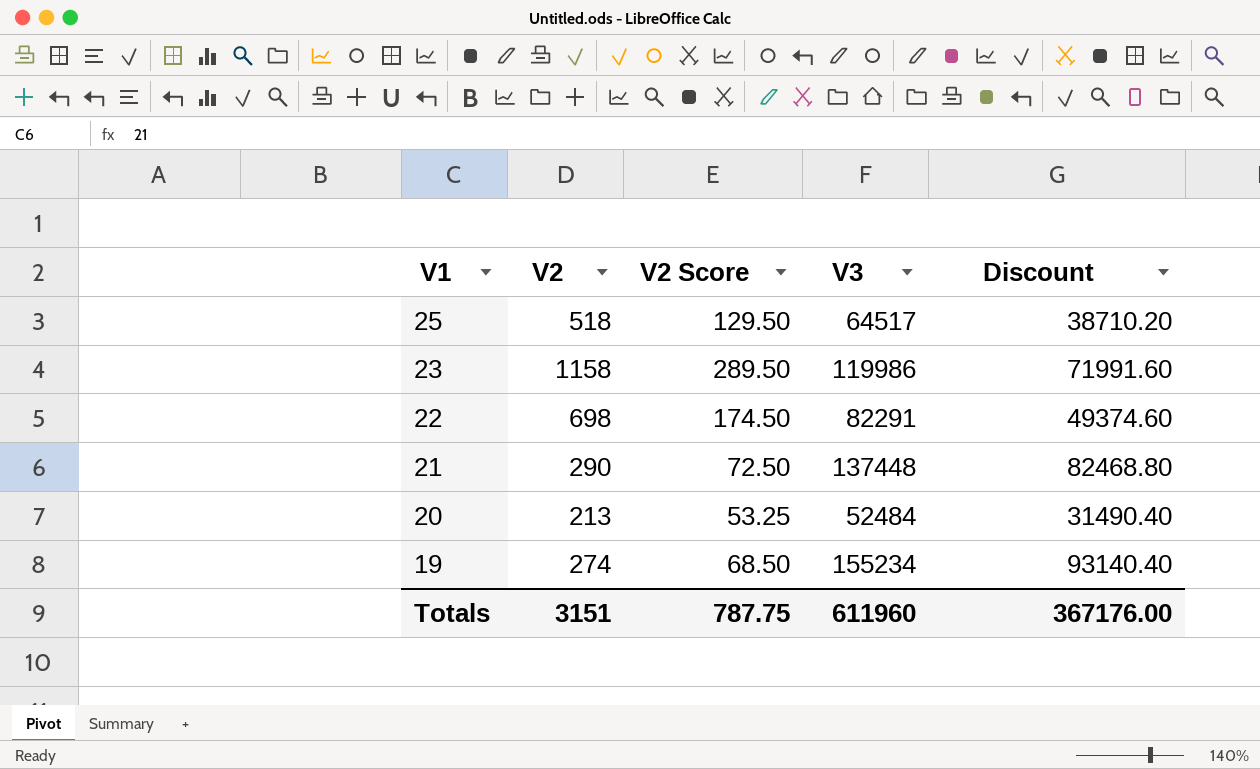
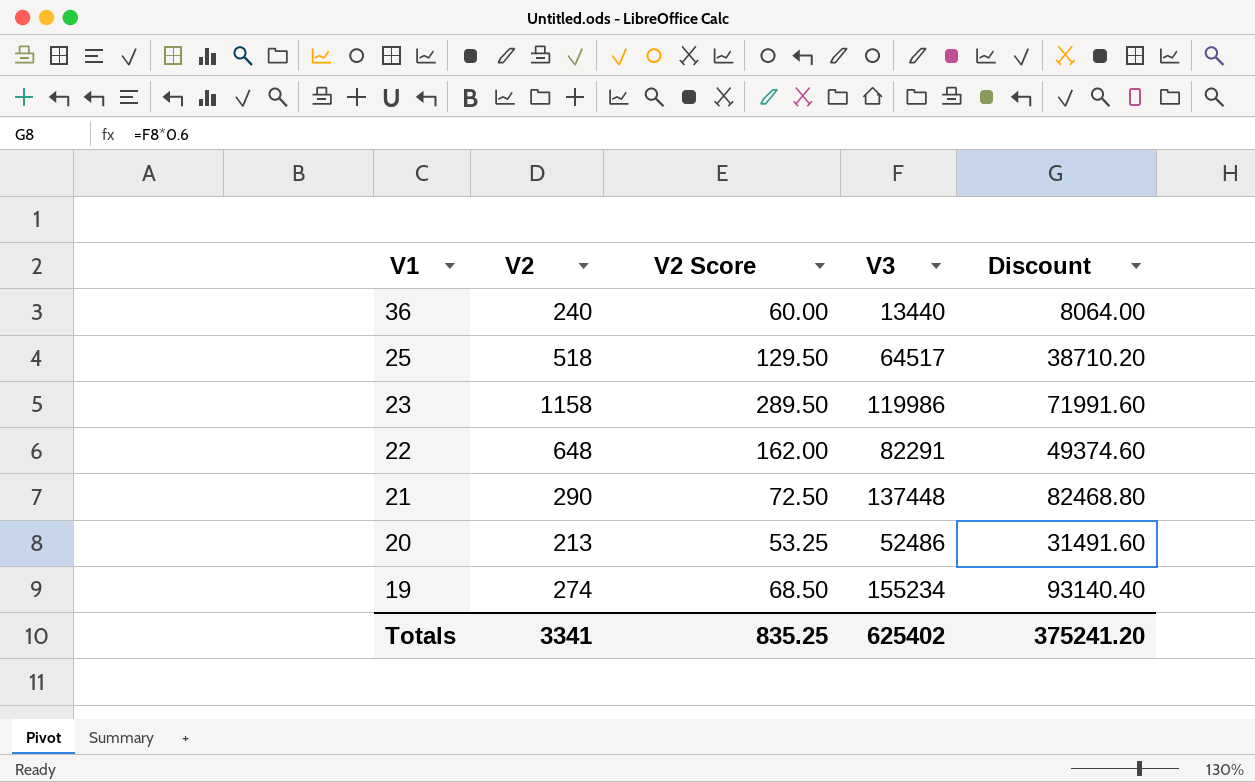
row 36: none -> 240 | 60.00 | 13440 | 8064.00
22 | V2: 698 -> 648
22 | V2 Score: 174.50 -> 162.00
20 | V3: 52484 -> 52486
20 | Discount: 31490.40 -> 31491.60
Totals | V2: 3151 -> 3341
Totals | V2 Score: 787.75 -> 835.25
Totals | V3: 611960 -> 625402
Totals | Discount: 367176.00 -> 375241.20

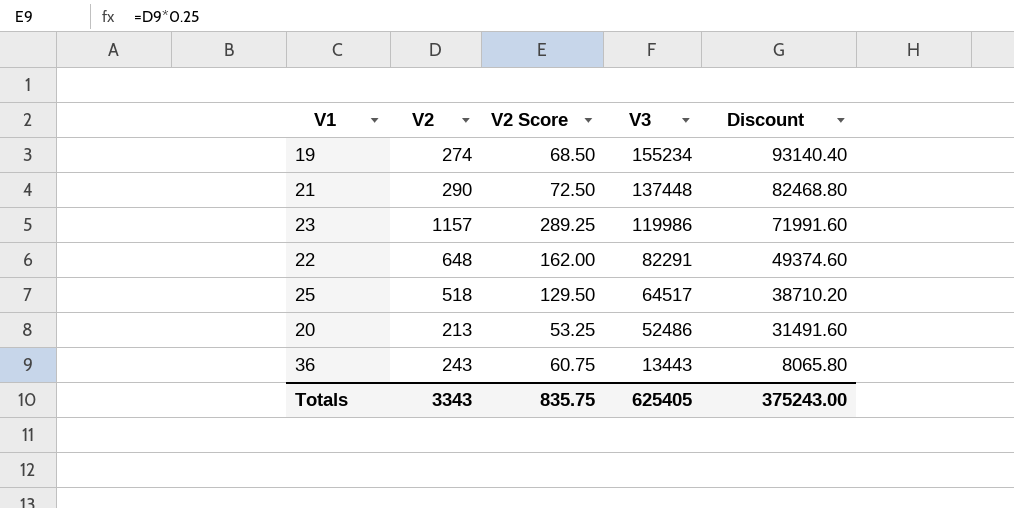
row order: V1 descending -> V3 descending
23 | V2: 1158 -> 1157
23 | V2 Score: 289.50 -> 289.25
36 | V2: 240 -> 243
36 | V2 Score: 60.00 -> 60.75
36 | V3: 13440 -> 13443
36 | Discount: 8064.00 -> 8065.80
Totals | V2: 3341 -> 3343
Totals | V2 Score: 835.25 -> 835.75
Totals | V3: 625402 -> 625405
Totals | Discount: 375241.20 -> 375243.00

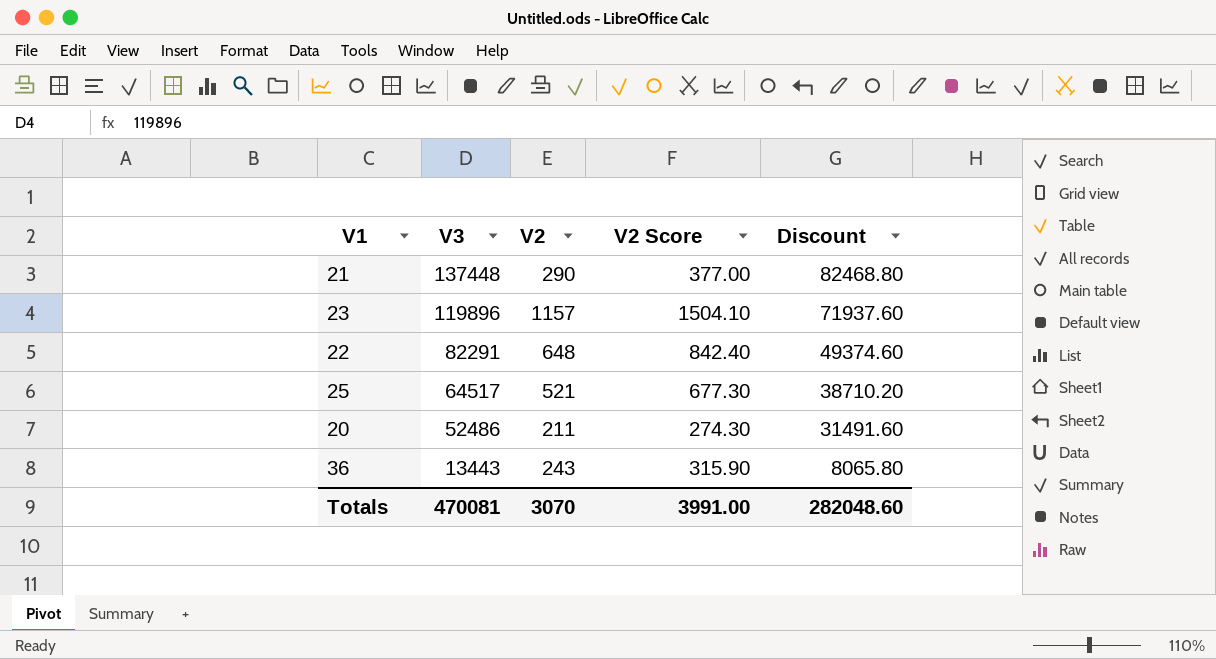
column V3 | position: 4 -> 2
column V2 Score | formula: [V2] * 0.25 -> [V2] * 1.3
row 19: 274 | 68.50 | 155234 | 93140.40 -> none
23 | V3: 119986 -> 119896
23 | Discount: 71991.60 -> 71937.60
25 | V2: 518 -> 521
20 | V2: 213 -> 211
Totals | V3: 625405 -> 470081
Totals | V2: 3343 -> 3070
Totals | V2 Score: 835.75 -> 3991.00
Totals | Discount: 375243.00 -> 282048.60

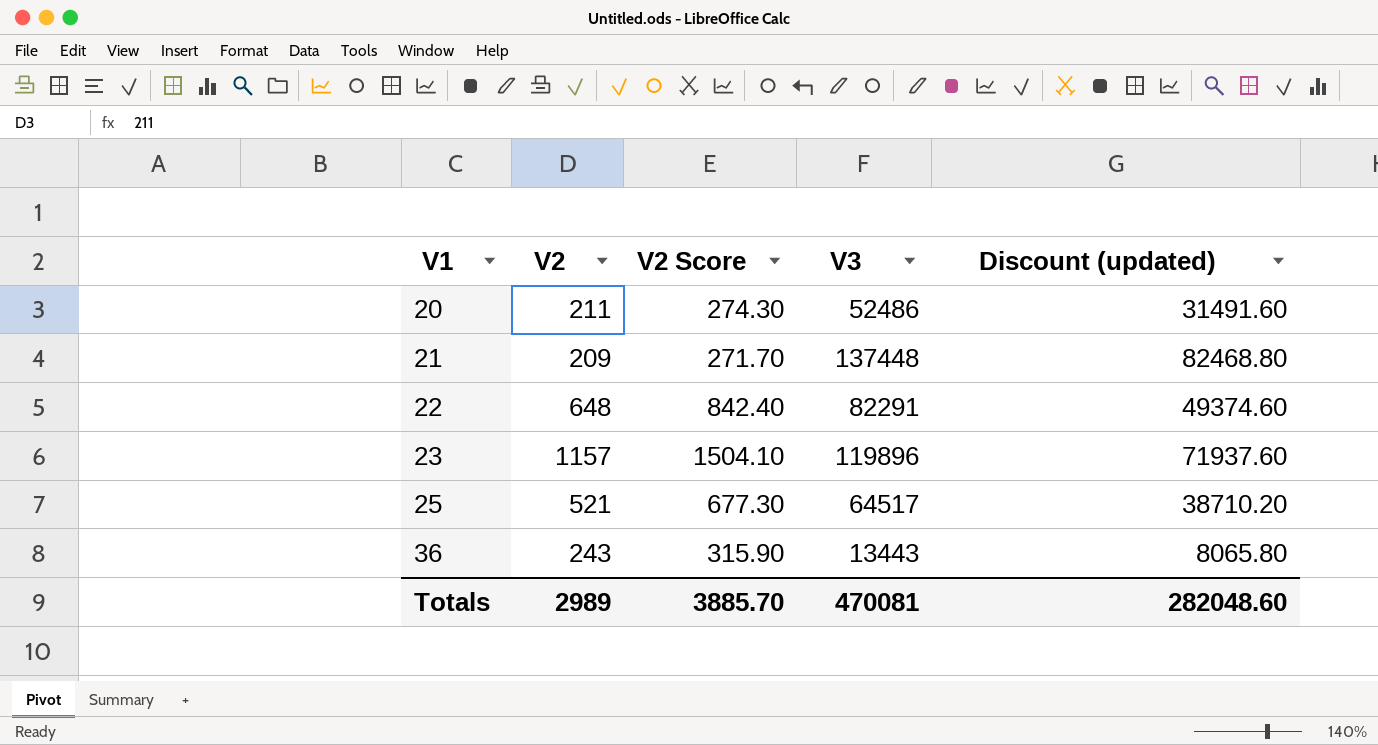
row order: V3 descending -> V1 ascending
column V3 | position: 2 -> 4
column name: Discount -> Discount (updated)
21 | V2: 290 -> 209
21 | V2 Score: 377.00 -> 271.70
Totals | V2: 3070 -> 2989
Totals | V2 Score: 3991.00 -> 3885.70

